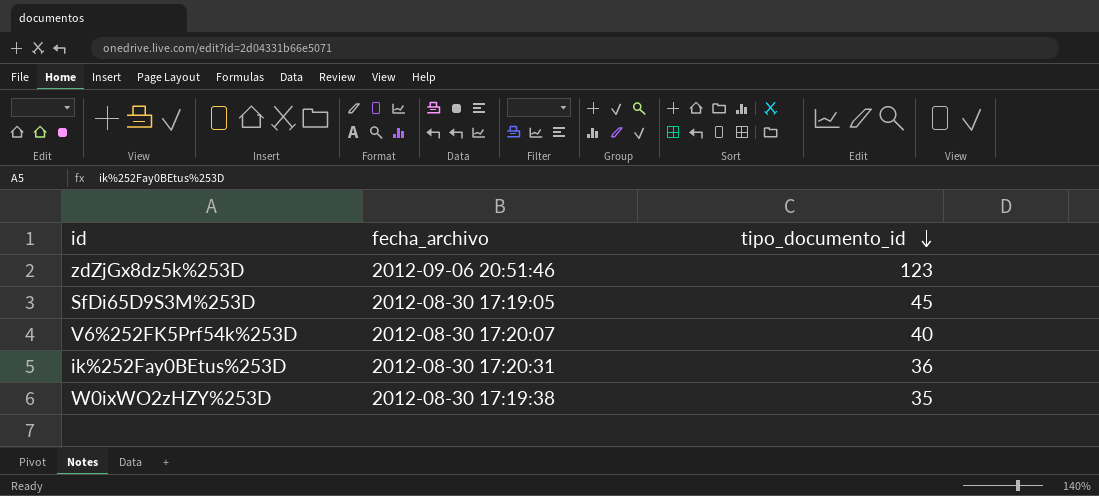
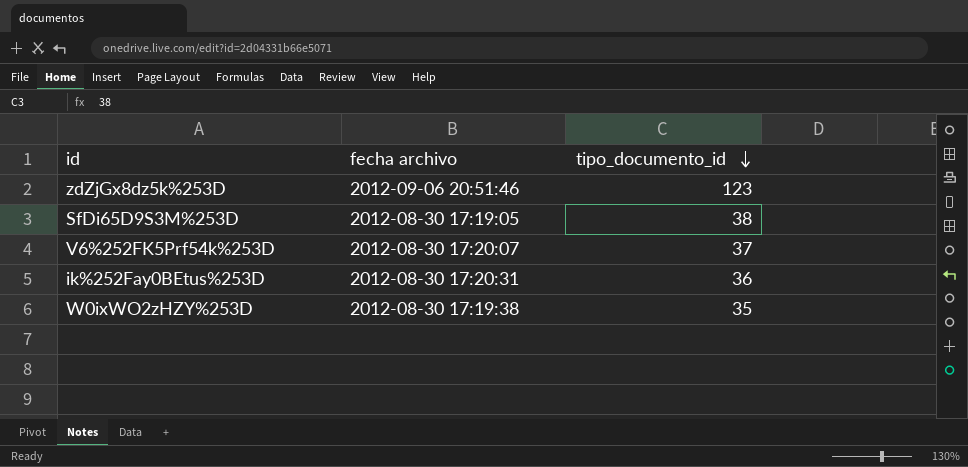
column name: fecha_archivo -> fecha archivo
SfDi65D9S3M%253D | tipo_documento_id: 45 -> 38
V6%252FK5Prf54k%253D | tipo_documento_id: 40 -> 37

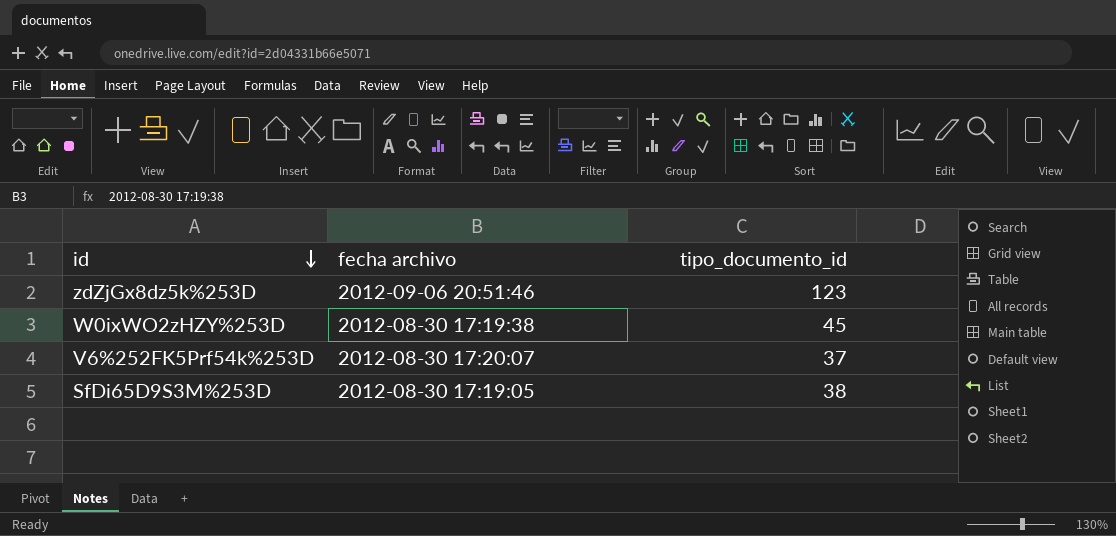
row order: tipo_documento_id descending -> id descending
row ik%252Fay0BEtus%253D: 2012-08-30 17:20:31 | 36 -> none
W0ixWO2zHZY%253D | tipo_documento_id: 35 -> 45

